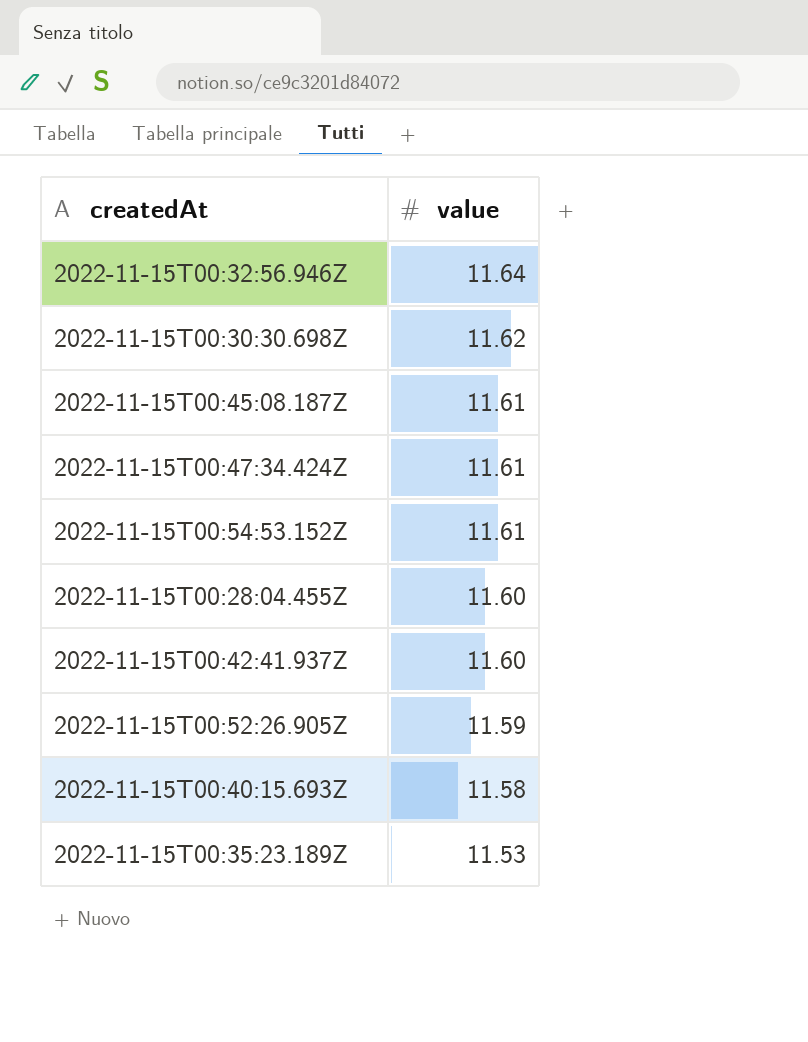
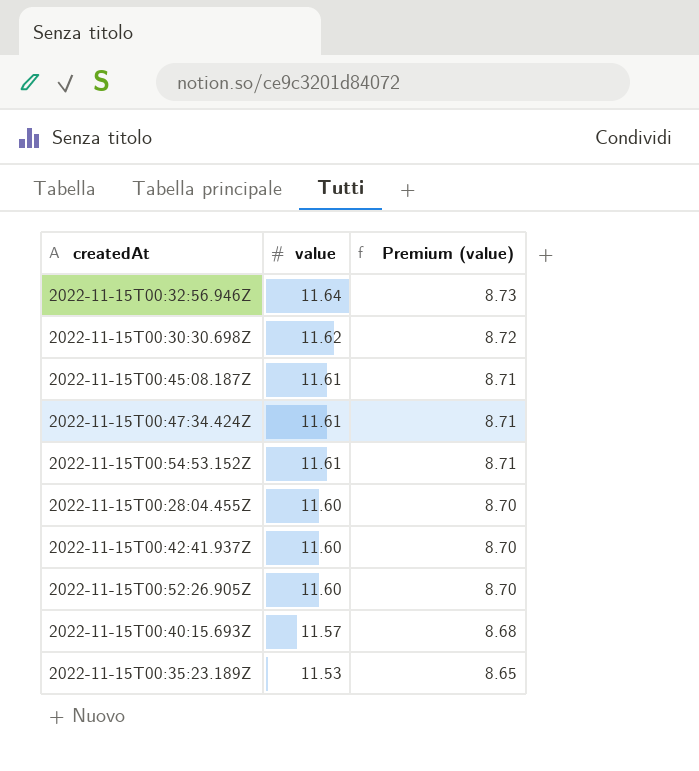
column Premium (value) | formula: none -> [value] * 0.75
2022-11-15T00:52:26.905Z | value: 11.59 -> 11.60
2022-11-15T00:40:15.693Z | value: 11.58 -> 11.57

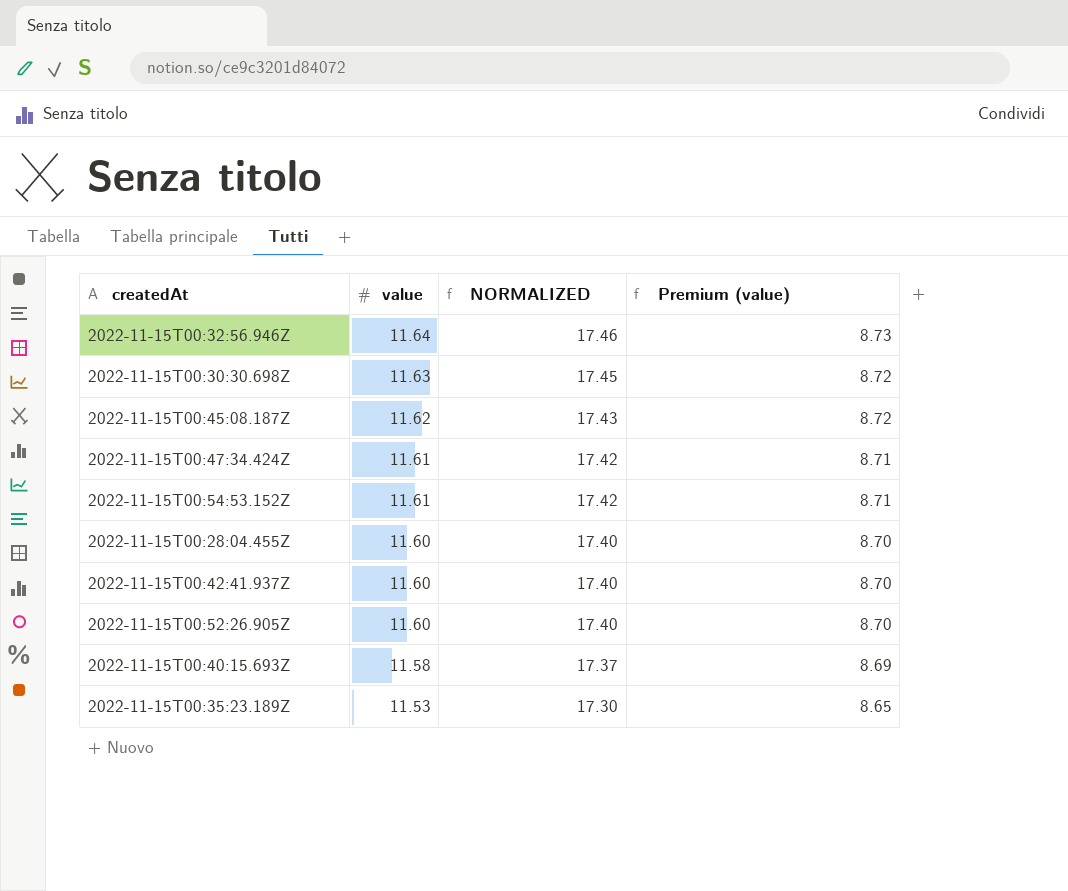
column NORMALIZED | formula: none -> [value] * 1.5
2022-11-15T00:30:30.698Z | value: 11.62 -> 11.63
2022-11-15T00:45:08.187Z | value: 11.61 -> 11.62
2022-11-15T00:45:08.187Z | Premium (value): 8.71 -> 8.72
2022-11-15T00:40:15.693Z | value: 11.57 -> 11.58
2022-11-15T00:40:15.693Z | Premium (value): 8.68 -> 8.69

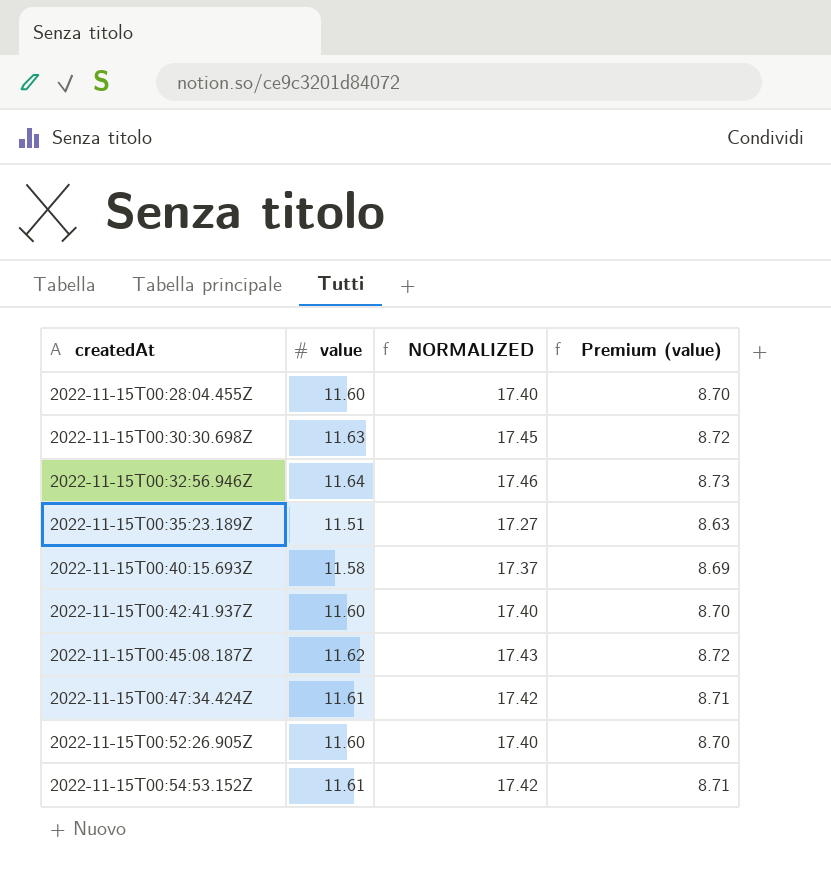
row order: value descending -> createdAt ascending
2022-11-15T00:35:23.189Z | value: 11.53 -> 11.51
2022-11-15T00:35:23.189Z | NORMALIZED: 17.30 -> 17.27
2022-11-15T00:35:23.189Z | Premium (value): 8.65 -> 8.63

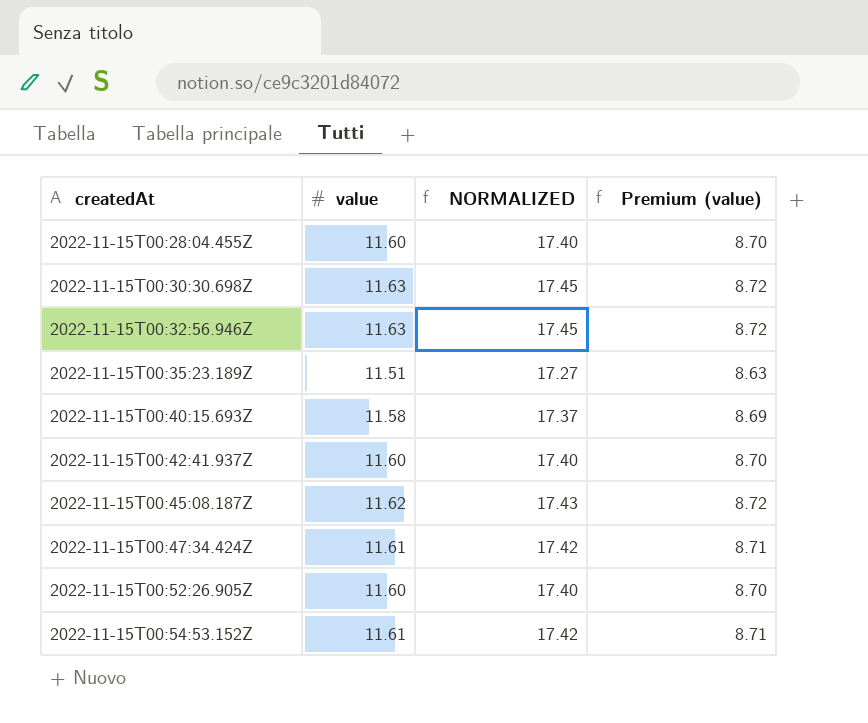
2022-11-15T00:32:56.946Z | value: 11.64 -> 11.63
2022-11-15T00:32:56.946Z | NORMALIZED: 17.46 -> 17.45
2022-11-15T00:32:56.946Z | Premium (value): 8.73 -> 8.72

